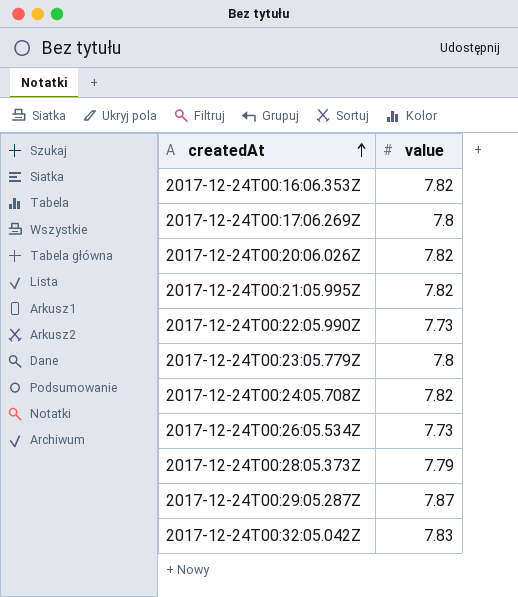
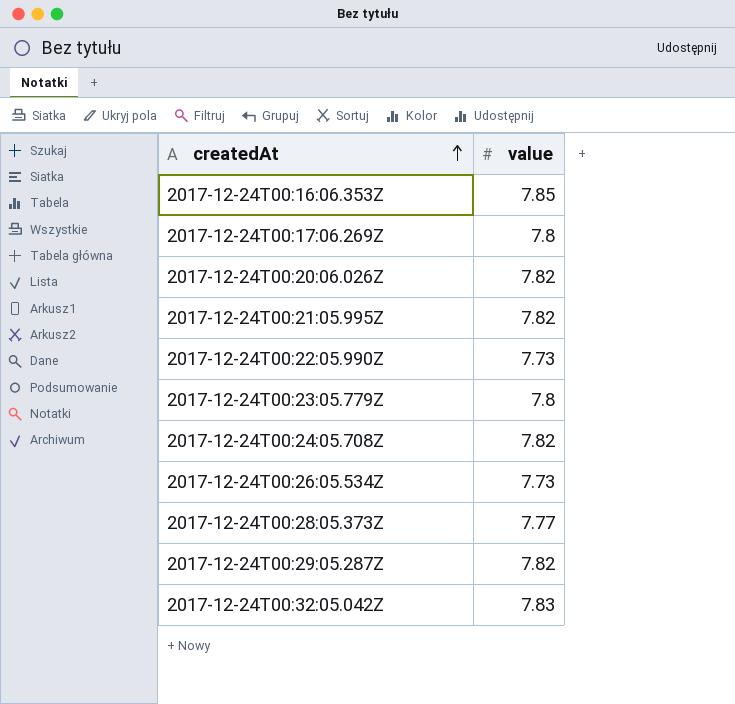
2017-12-24T00:16:06.353Z | value: 7.82 -> 7.85
2017-12-24T00:28:05.373Z | value: 7.79 -> 7.77
2017-12-24T00:29:05.287Z | value: 7.87 -> 7.82

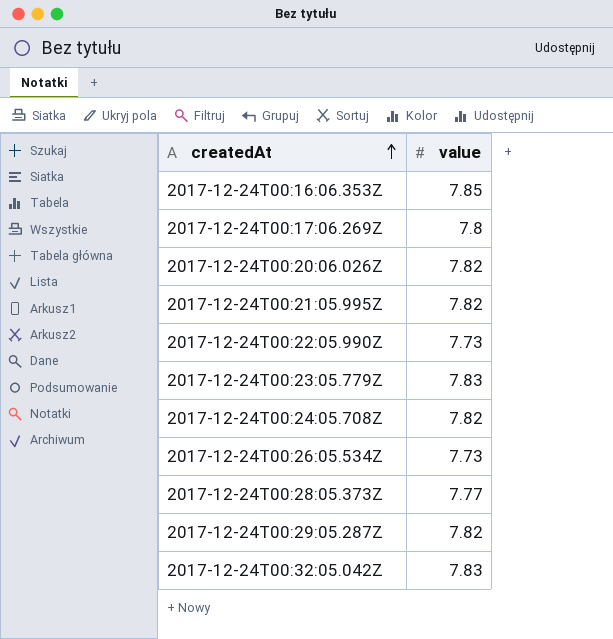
2017-12-24T00:23:05.779Z | value: 7.8 -> 7.83

